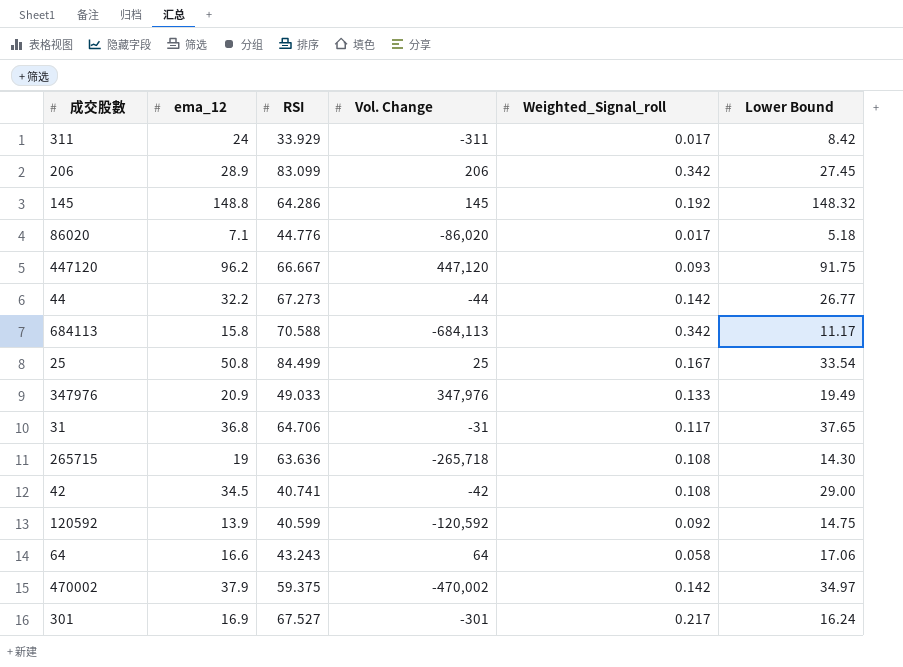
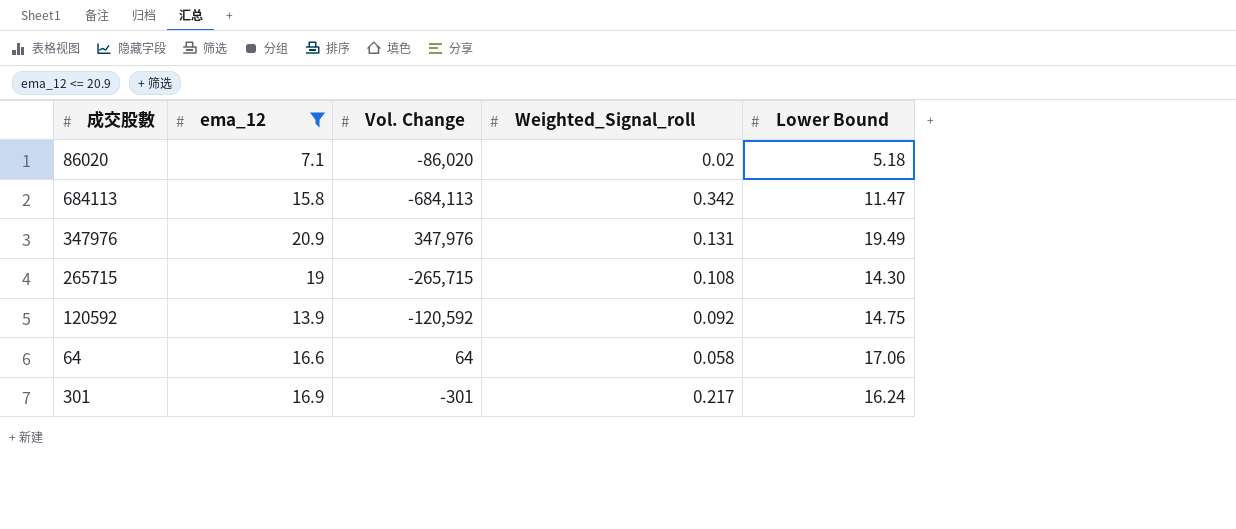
filter: none -> ema_12 <= 20.9
column RSI | position: 3 -> none
86020 | Weighted_Signal_roll: 0.017 -> 0.02
684113 | Lower Bound: 11.17 -> 11.47
347976 | Weighted_Signal_roll: 0.133 -> 0.131
265715 | Vol. Change: -265,718 -> -265,715

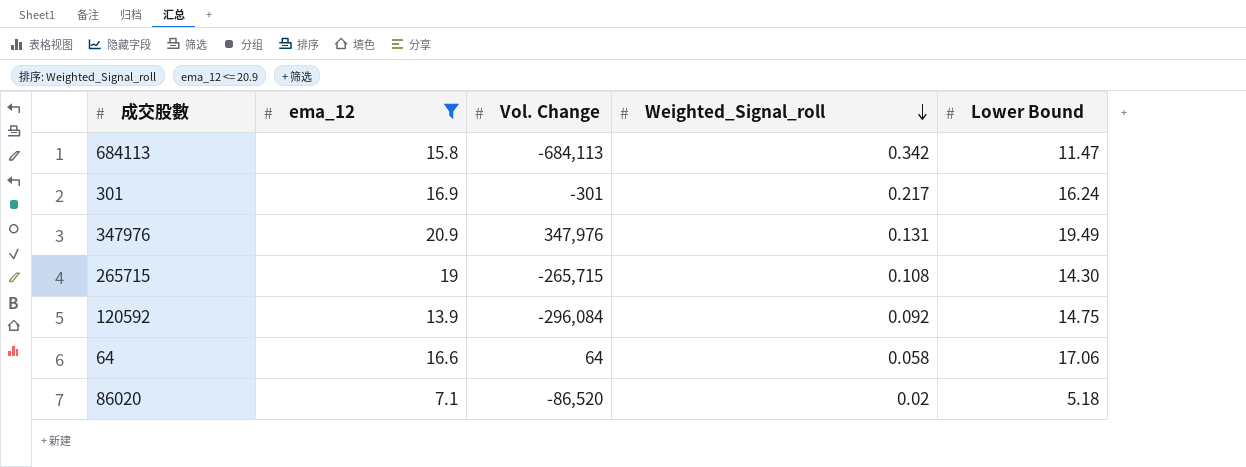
row order: none -> Weighted_Signal_roll descending
120592 | Vol. Change: -120,592 -> -296,084
86020 | Vol. Change: -86,020 -> -86,520

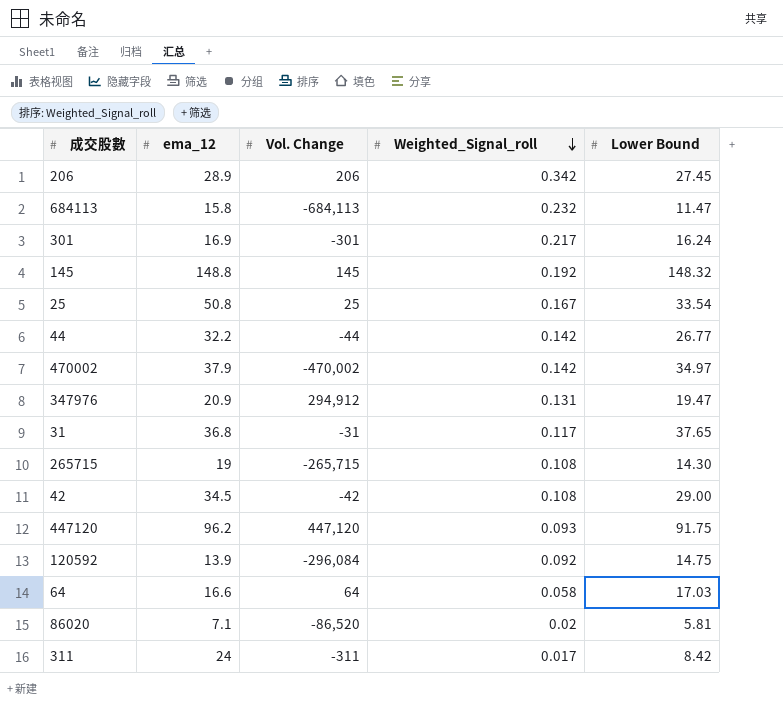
filter: ema_12 <= 20.9 -> none
684113 | Weighted_Signal_roll: 0.342 -> 0.232
347976 | Vol. Change: 347,976 -> 294,912
347976 | Lower Bound: 19.49 -> 19.47
64 | Lower Bound: 17.06 -> 17.03
86020 | Lower Bound: 5.18 -> 5.81

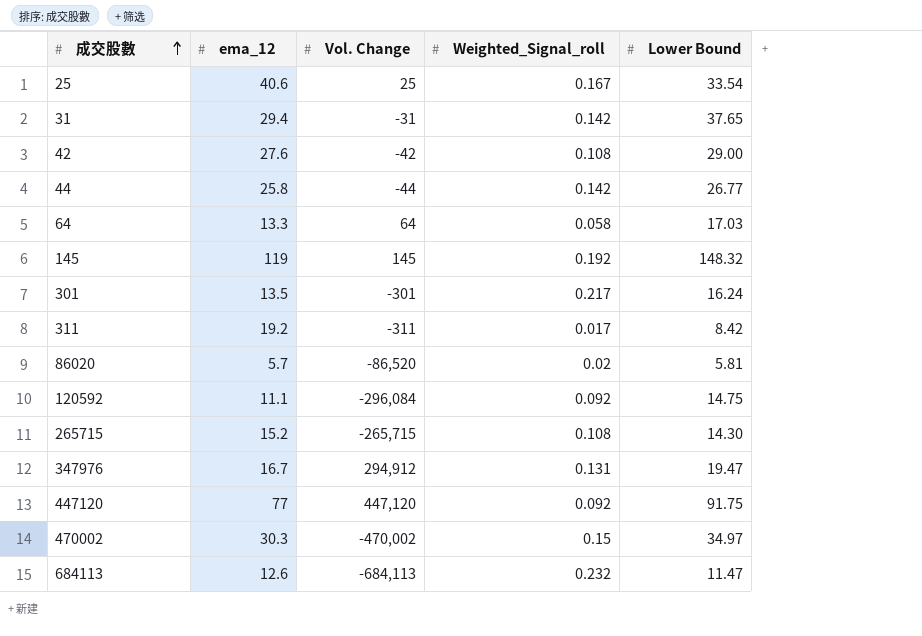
row order: Weighted_Signal_roll descending -> 成交股數 ascending
row 206: 28.9 | 206 | 0.342 | 27.45 -> none
25 | ema_12: 50.8 -> 40.6
31 | ema_12: 36.8 -> 29.4
31 | Weighted_Signal_roll: 0.117 -> 0.142
42 | ema_12: 34.5 -> 27.6
44 | ema_12: 32.2 -> 25.8
64 | ema_12: 16.6 -> 13.3
145 | ema_12: 148.8 -> 119
301 | ema_12: 16.9 -> 13.5
311 | ema_12: 24 -> 19.2
86020 | ema_12: 7.1 -> 5.7
120592 | ema_12: 13.9 -> 11.1
265715 | ema_12: 19 -> 15.2
347976 | ema_12: 20.9 -> 16.7
447120 | ema_12: 96.2 -> 77
447120 | Weighted_Signal_roll: 0.093 -> 0.092
470002 | ema_12: 37.9 -> 30.3
470002 | Weighted_Signal_roll: 0.142 -> 0.15
684113 | ema_12: 15.8 -> 12.6

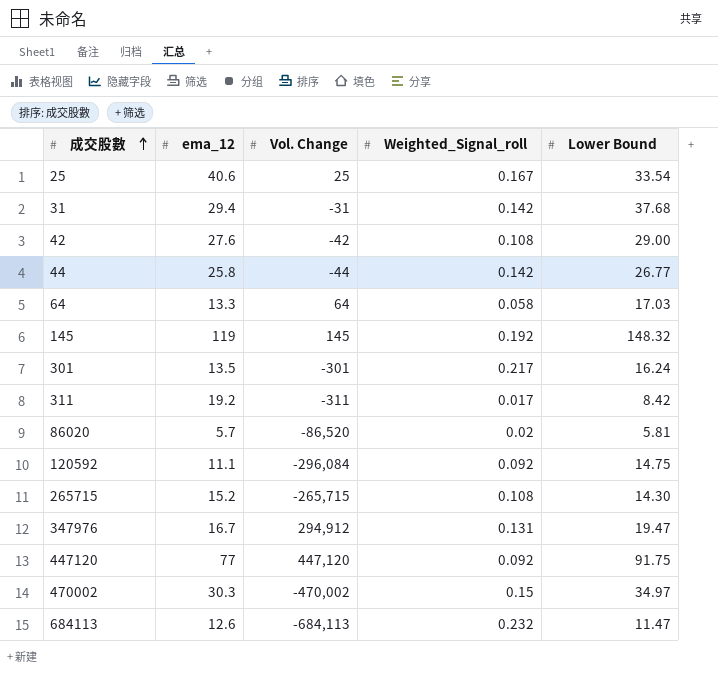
31 | Lower Bound: 37.65 -> 37.68

